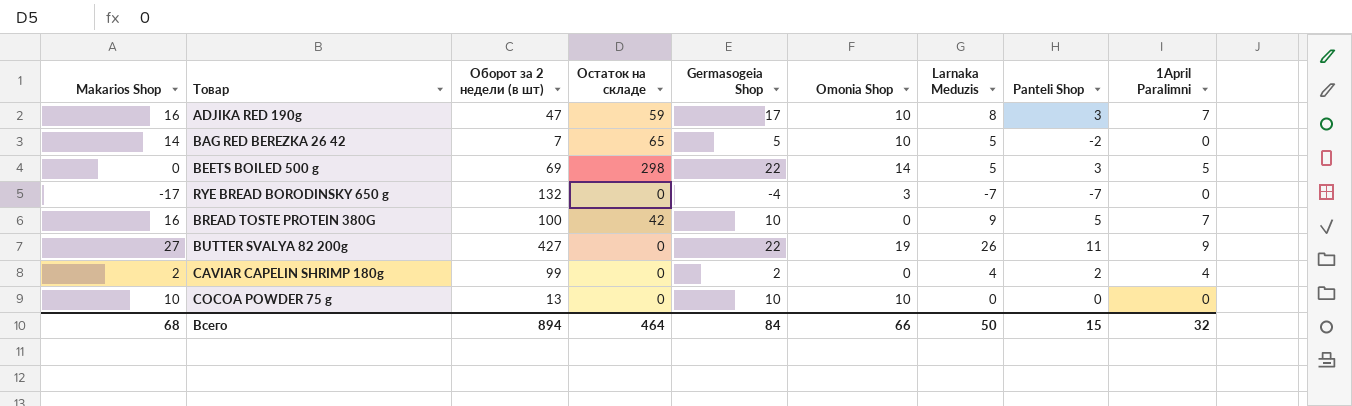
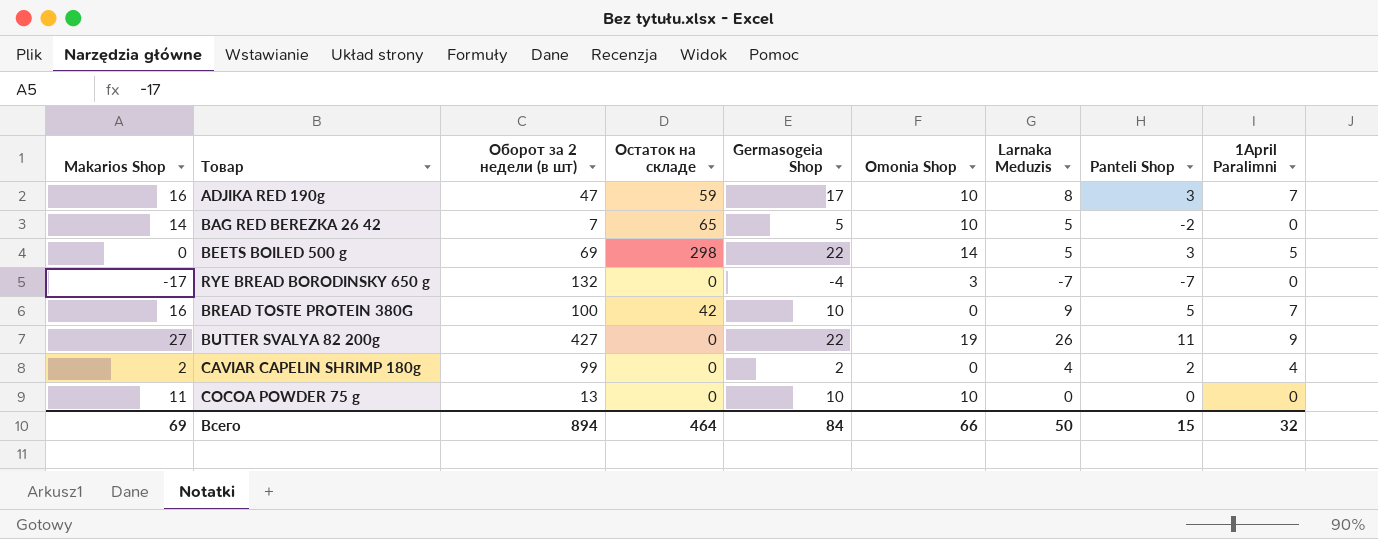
COCOA POWDER 75 g | Makarios Shop: 10 -> 11
Всего | Makarios Shop: 68 -> 69

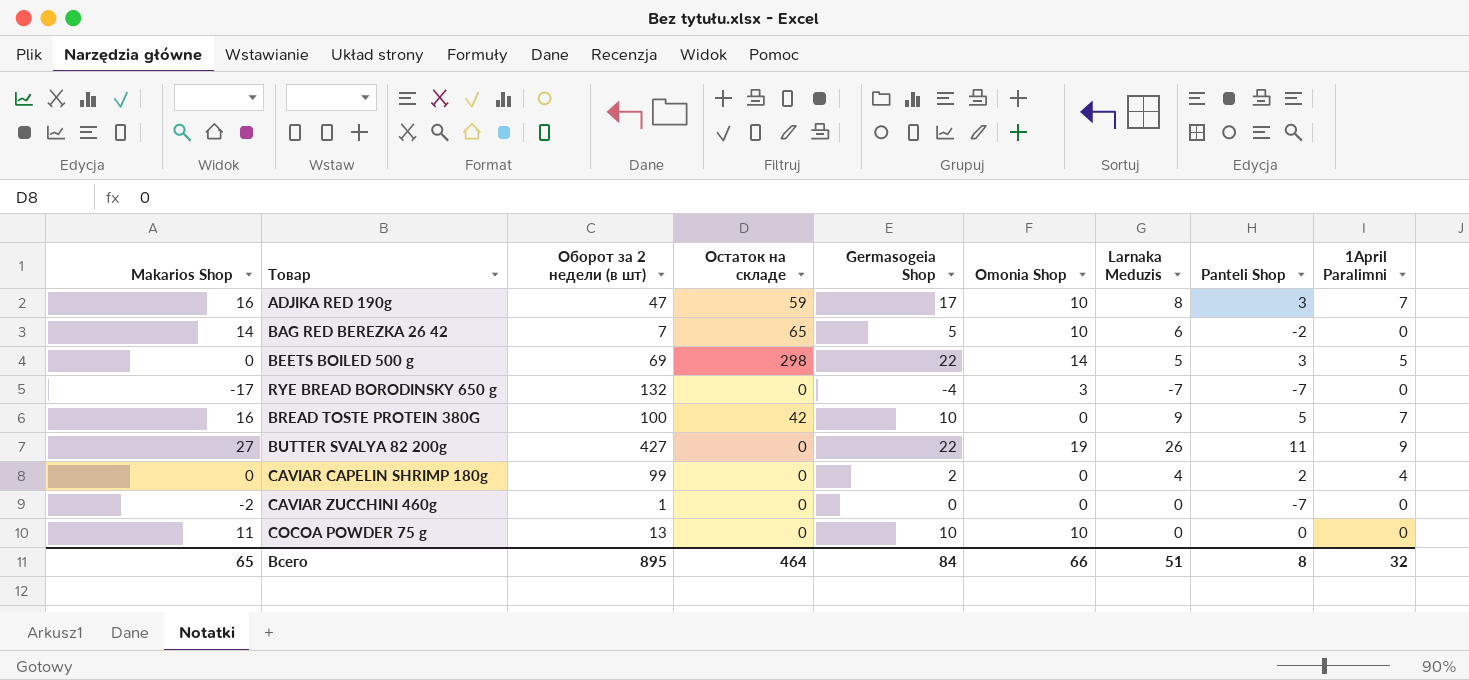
BAG RED BEREZKA 26 42 | Larnaka Meduzis: 5 -> 6
CAVIAR CAPELIN SHRIMP 180g | Makarios Shop: 2 -> 0
row CAVIAR ZUCCHINI 460g: none -> -2 | 1 | 0 | 0 | 0 | 0 | -7 | 0
Всего | Makarios Shop: 69 -> 65
Всего | Оборот за 2 недели (в шт): 894 -> 895
Всего | Larnaka Meduzis: 50 -> 51
Всего | Panteli Shop: 15 -> 8

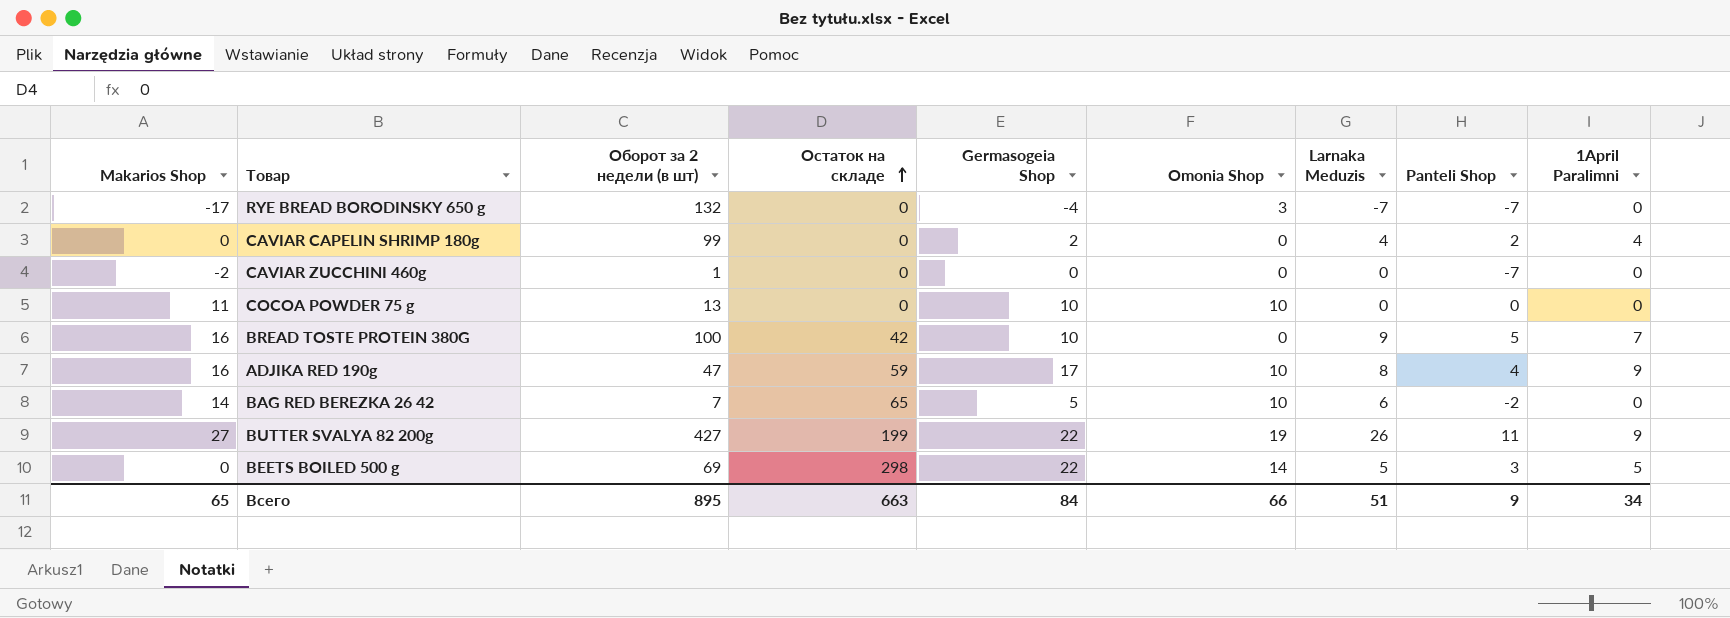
row order: none -> Остаток на складе ascending
ADJIKA RED 190g | Panteli Shop: 3 -> 4
ADJIKA RED 190g | 1April Paralimni: 7 -> 9
BUTTER SVALYA 82 200g | Остаток на складе: 0 -> 199
Всего | Остаток на складе: 464 -> 663
Всего | Panteli Shop: 8 -> 9
Всего | 1April Paralimni: 32 -> 34

